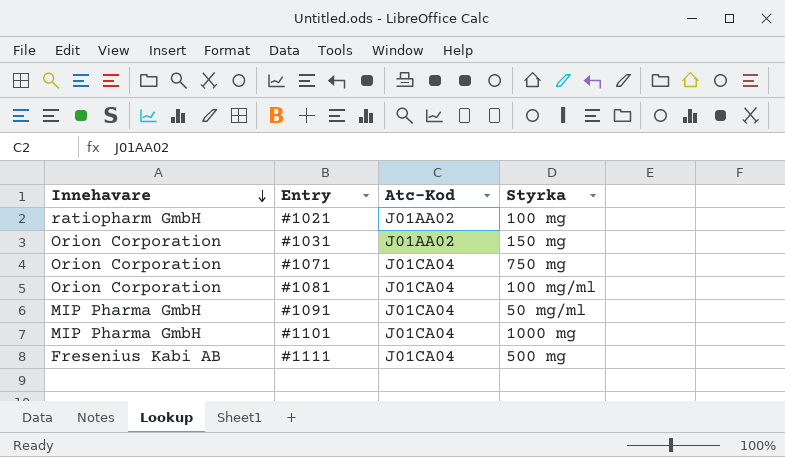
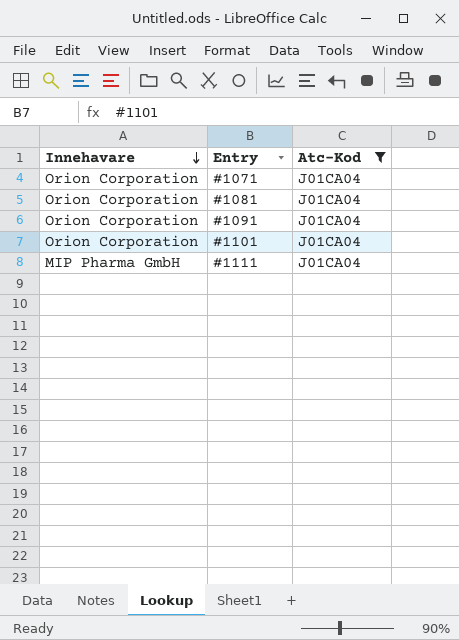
filter: none -> Atc-Kod = J01CA04
column Styrka | position: 4 -> none
#1091 | Innehavare: MIP Pharma GmbH -> Orion Corporation
#1101 | Innehavare: MIP Pharma GmbH -> Orion Corporation
#1111 | Innehavare: Fresenius Kabi AB -> MIP Pharma GmbH

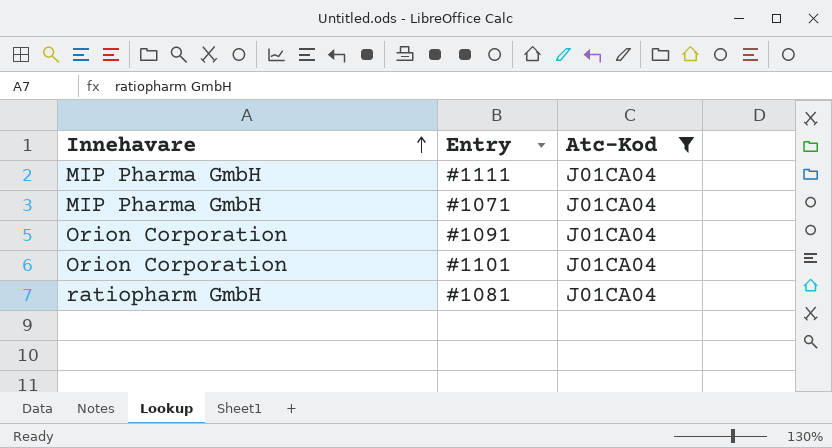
row order: Innehavare descending -> Innehavare ascending
#1071 | Innehavare: Orion Corporation -> MIP Pharma GmbH
#1081 | Innehavare: Orion Corporation -> ratiopharm GmbH

